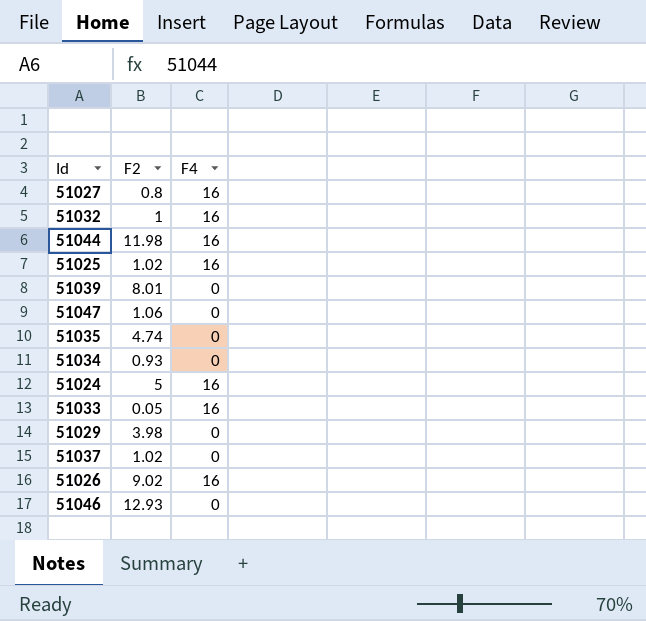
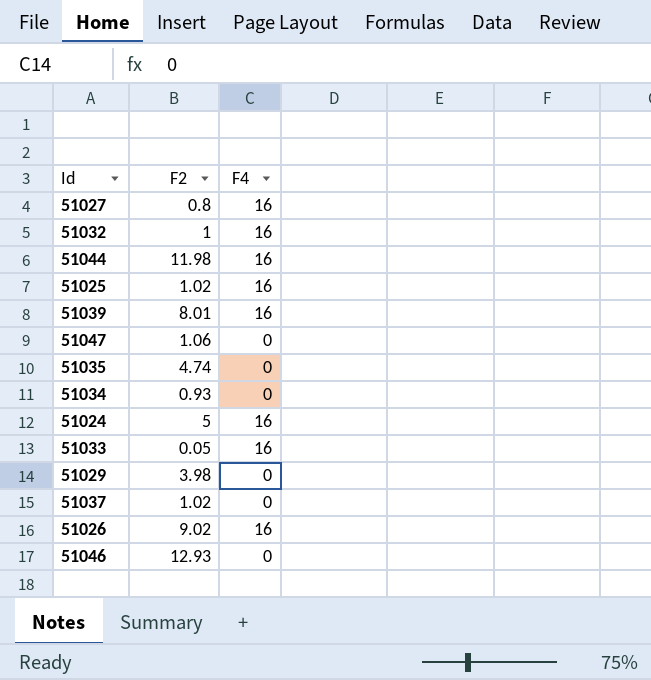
51039 | F4: 0 -> 16

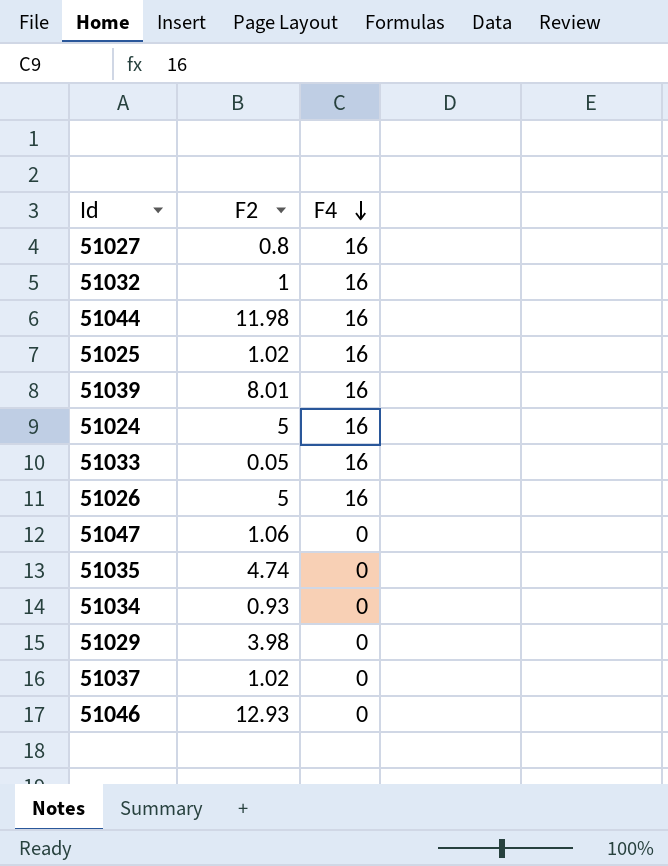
row order: none -> F4 descending
51026 | F2: 9.02 -> 5

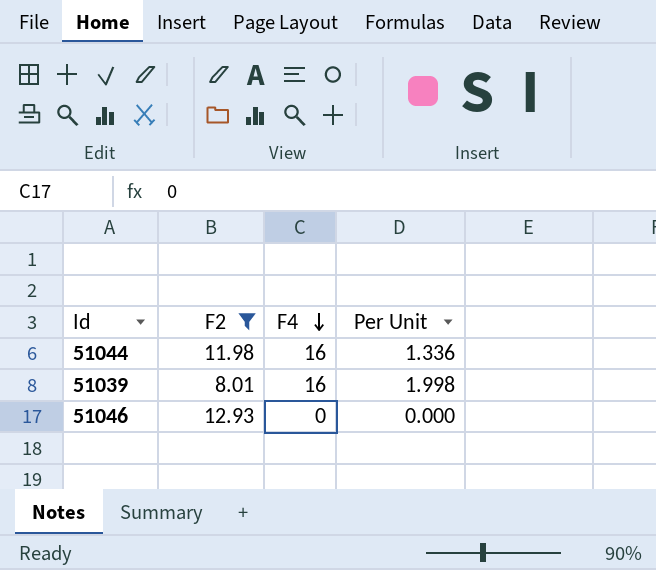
filter: none -> F2 >= 8.01
column Per Unit | formula: none -> [F4] / [F2]

